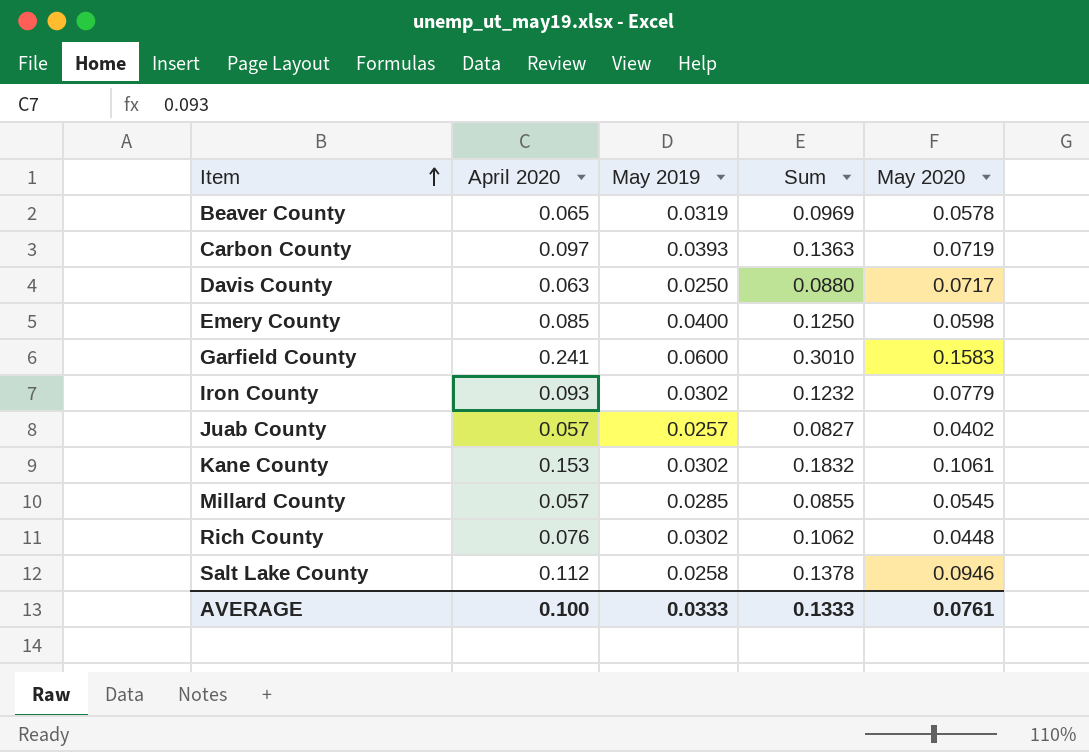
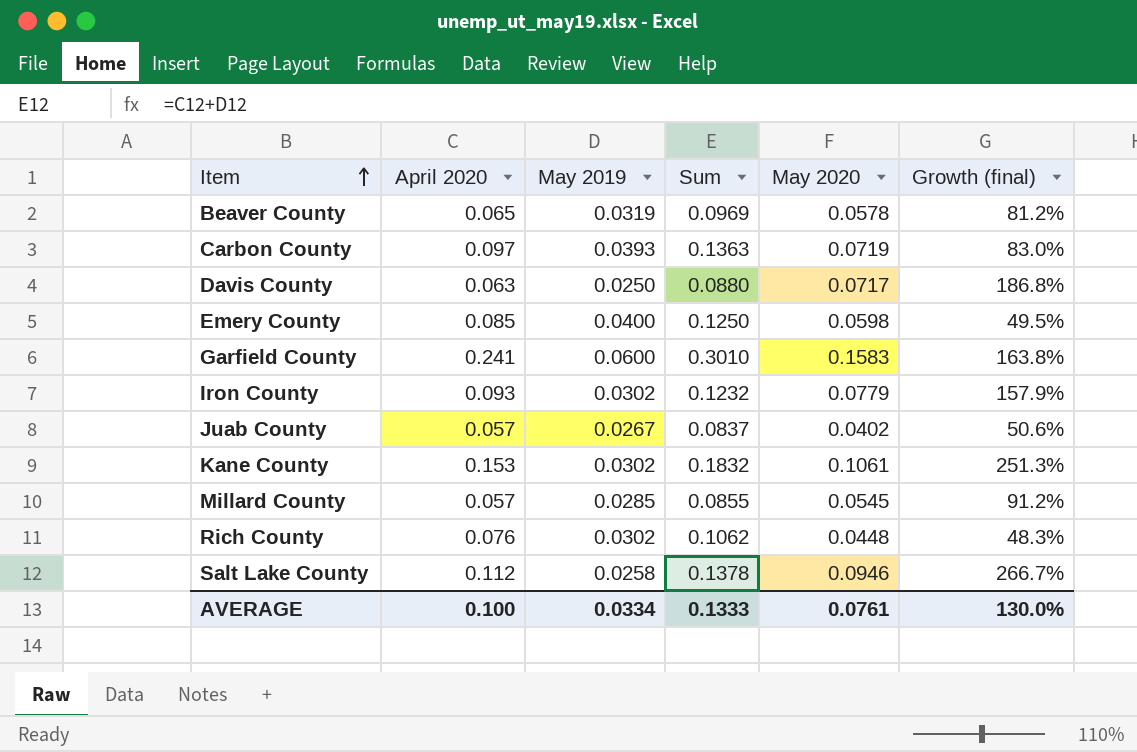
column Growth (final) | formula: none -> ([May 2020] - [May 2019]) / [May 2019]
Juab County | May 2019: 0.0257 -> 0.0267
Juab County | Sum: 0.0827 -> 0.0837
AVERAGE | May 2019: 0.0333 -> 0.0334

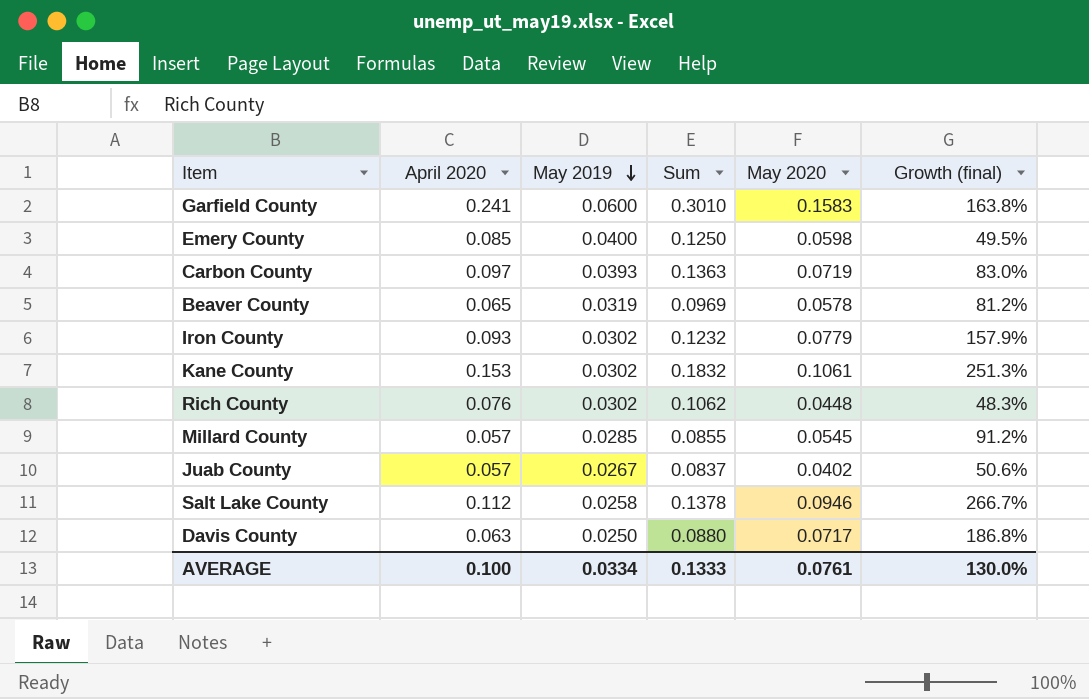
row order: Item ascending -> May 2019 descending

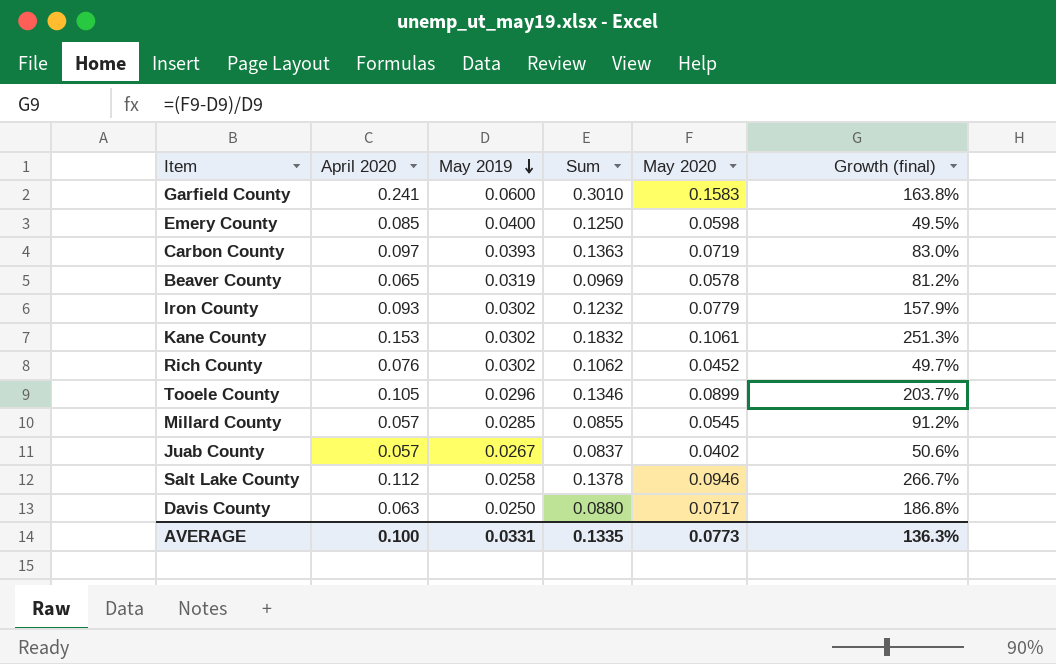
Rich County | May 2020: 0.0448 -> 0.0452
Rich County | Growth (final): 48.3% -> 49.7%
row Tooele County: none -> 0.105 | 0.0296 | 0.1346 | 0.0899 | 203.7%
AVERAGE | May 2019: 0.0334 -> 0.0331
AVERAGE | Sum: 0.1333 -> 0.1335
AVERAGE | May 2020: 0.0761 -> 0.0773
AVERAGE | Growth (final): 130.0% -> 136.3%

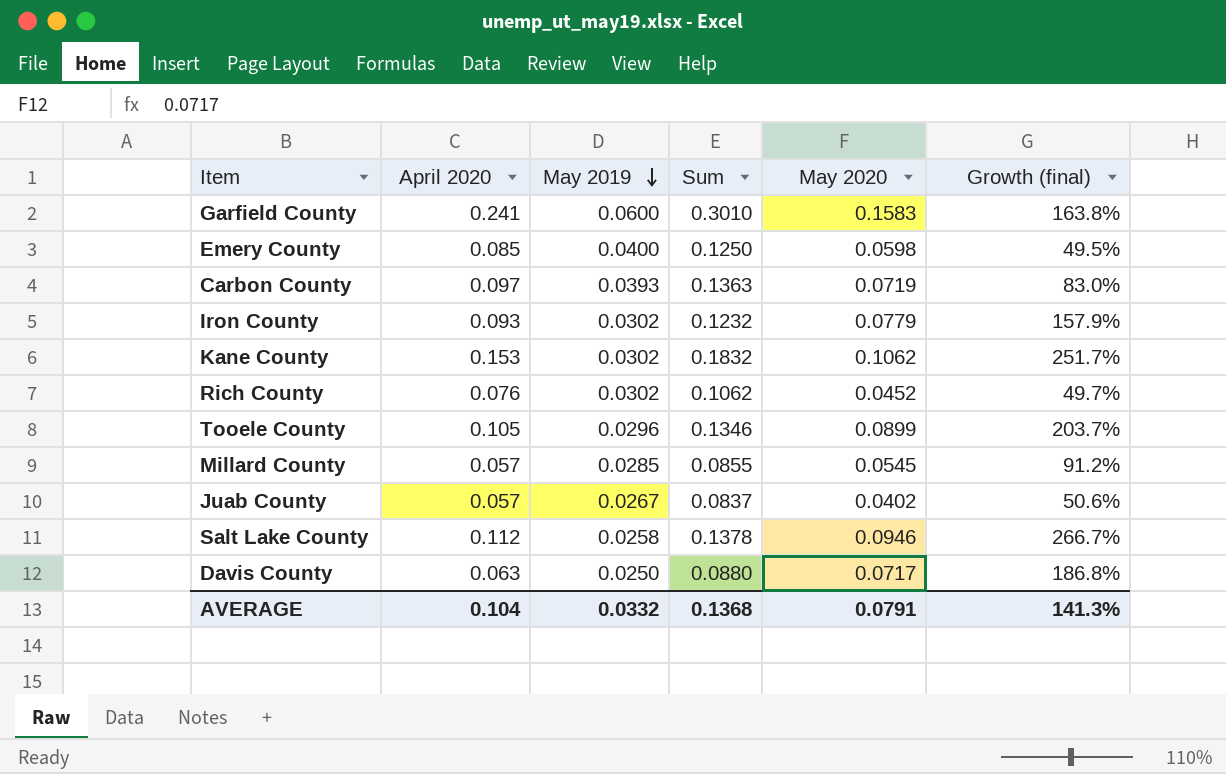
row Beaver County: 0.065 | 0.0319 | 0.0969 | 0.0578 | 81.2% -> none
Kane County | May 2020: 0.1061 -> 0.1062
Kane County | Growth (final): 251.3% -> 251.7%
AVERAGE | April 2020: 0.100 -> 0.104
AVERAGE | May 2019: 0.0331 -> 0.0332
AVERAGE | Sum: 0.1335 -> 0.1368
AVERAGE | May 2020: 0.0773 -> 0.0791
AVERAGE | Growth (final): 136.3% -> 141.3%

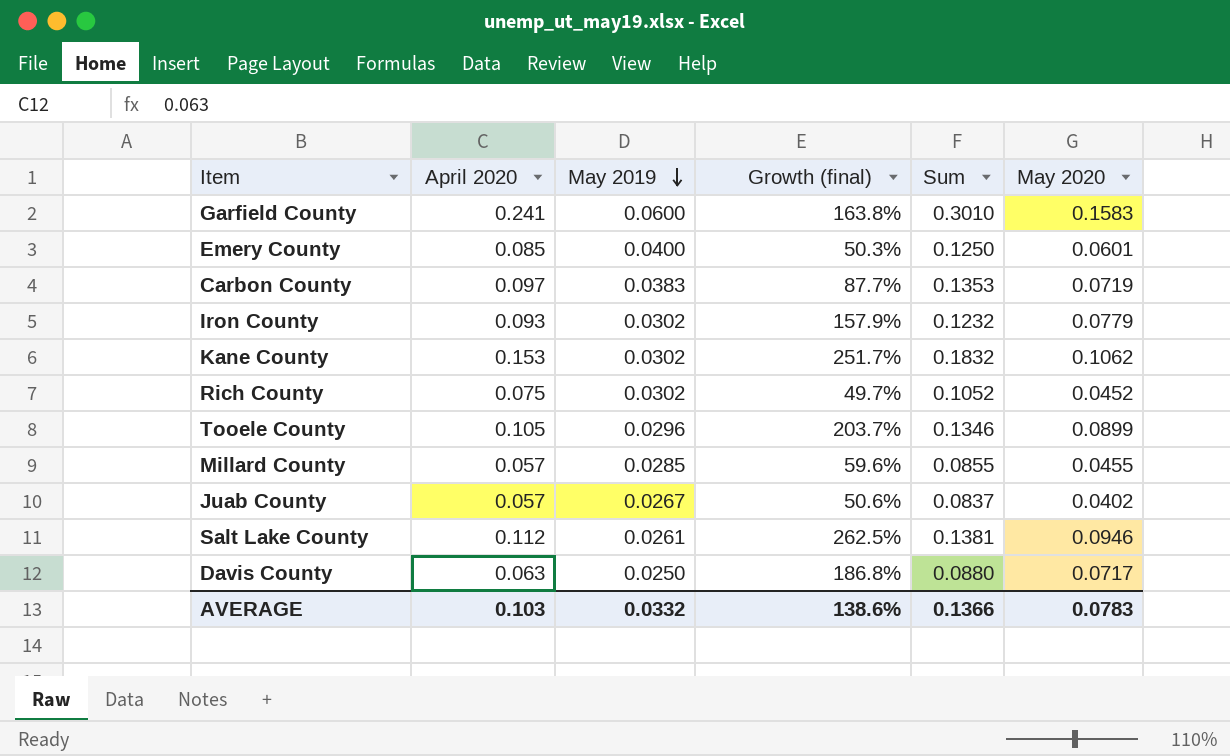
column Growth (final) | position: 6 -> 4
Emery County | Growth (final): 49.5% -> 50.3%
Emery County | May 2020: 0.0598 -> 0.0601
Carbon County | May 2019: 0.0393 -> 0.0383
Carbon County | Growth (final): 83.0% -> 87.7%
Carbon County | Sum: 0.1363 -> 0.1353
Rich County | April 2020: 0.076 -> 0.075
Rich County | Sum: 0.1062 -> 0.1052
Millard County | Growth (final): 91.2% -> 59.6%
Millard County | May 2020: 0.0545 -> 0.0455
Salt Lake County | May 2019: 0.0258 -> 0.0261
Salt Lake County | Growth (final): 266.7% -> 262.5%
Salt Lake County | Sum: 0.1378 -> 0.1381
AVERAGE | April 2020: 0.104 -> 0.103
AVERAGE | Growth (final): 141.3% -> 138.6%
AVERAGE | Sum: 0.1368 -> 0.1366
AVERAGE | May 2020: 0.0791 -> 0.0783

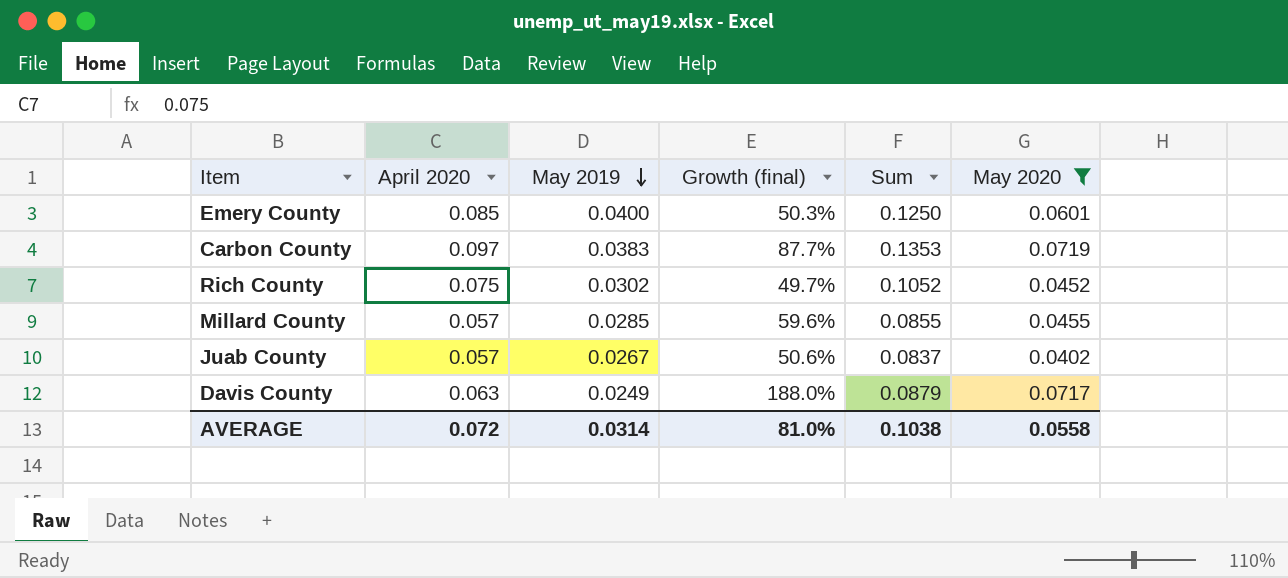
filter: none -> May 2020 <= 0.0719
Davis County | May 2019: 0.0250 -> 0.0249
Davis County | Growth (final): 186.8% -> 188.0%
Davis County | Sum: 0.0880 -> 0.0879
AVERAGE | April 2020: 0.103 -> 0.072
AVERAGE | May 2019: 0.0332 -> 0.0314
AVERAGE | Growth (final): 138.6% -> 81.0%
AVERAGE | Sum: 0.1366 -> 0.1038
AVERAGE | May 2020: 0.0783 -> 0.0558

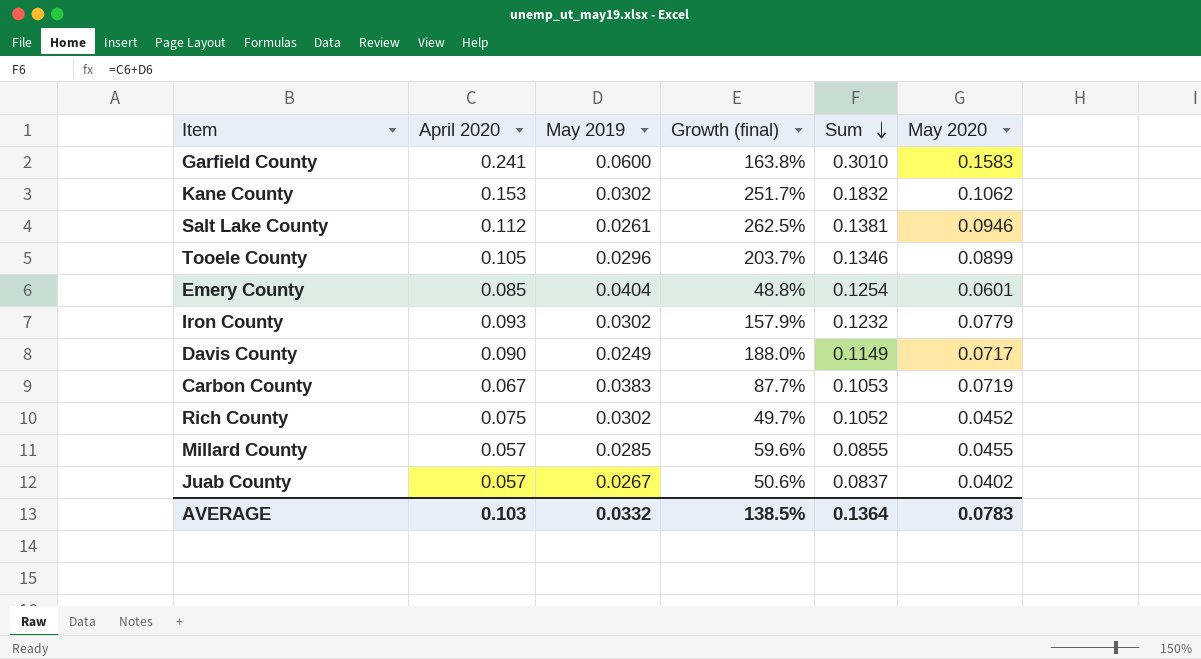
filter: May 2020 <= 0.0719 -> none
row order: May 2019 descending -> Sum descending
Emery County | May 2019: 0.0400 -> 0.0404
Emery County | Growth (final): 50.3% -> 48.8%
Emery County | Sum: 0.1250 -> 0.1254
Davis County | April 2020: 0.063 -> 0.090
Davis County | Sum: 0.0879 -> 0.1149
Carbon County | April 2020: 0.097 -> 0.067
Carbon County | Sum: 0.1353 -> 0.1053
AVERAGE | April 2020: 0.072 -> 0.103
AVERAGE | May 2019: 0.0314 -> 0.0332
AVERAGE | Growth (final): 81.0% -> 138.5%
AVERAGE | Sum: 0.1038 -> 0.1364
AVERAGE | May 2020: 0.0558 -> 0.0783

